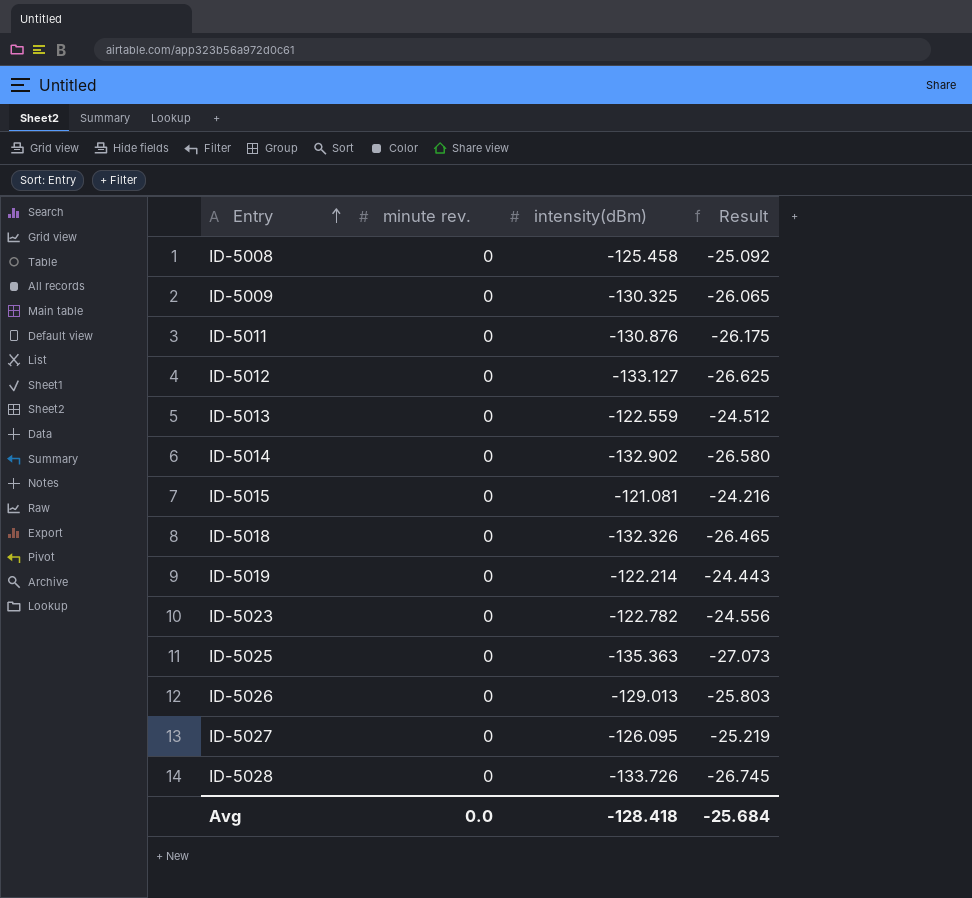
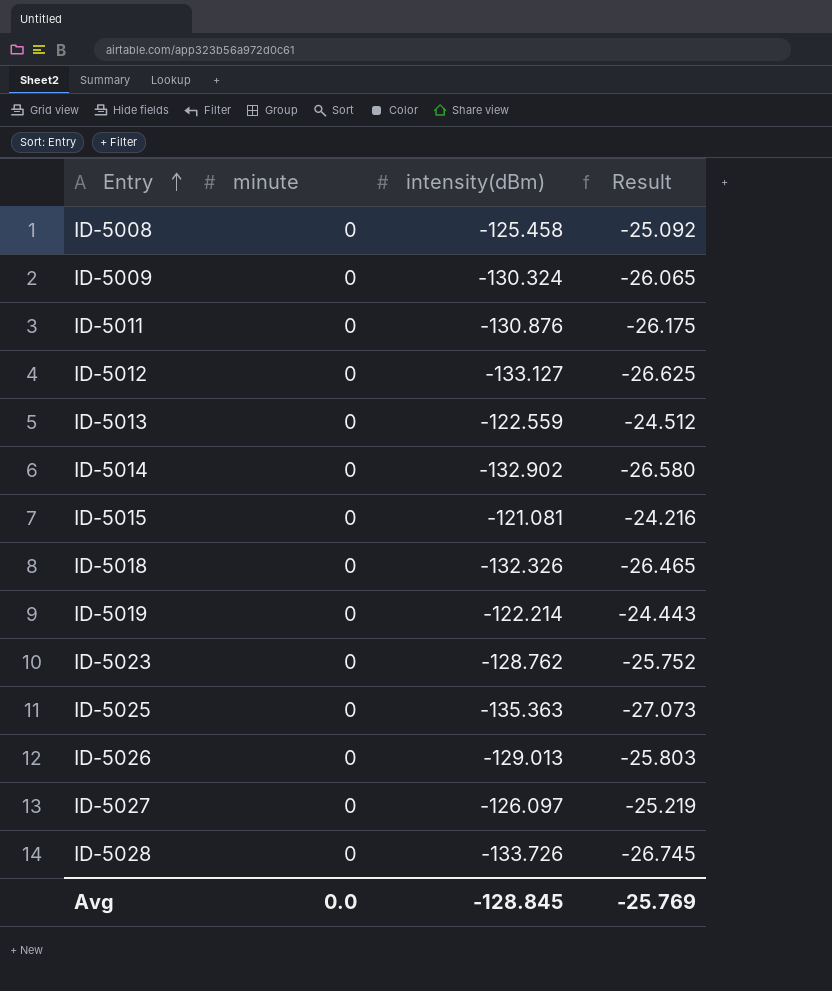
column name: minute rev. -> minute
ID-5009 | intensity(dBm): -130.325 -> -130.324
ID-5023 | intensity(dBm): -122.782 -> -128.762
ID-5023 | Result: -24.556 -> -25.752
ID-5027 | intensity(dBm): -126.095 -> -126.097
Avg | intensity(dBm): -128.418 -> -128.845
Avg | Result: -25.684 -> -25.769

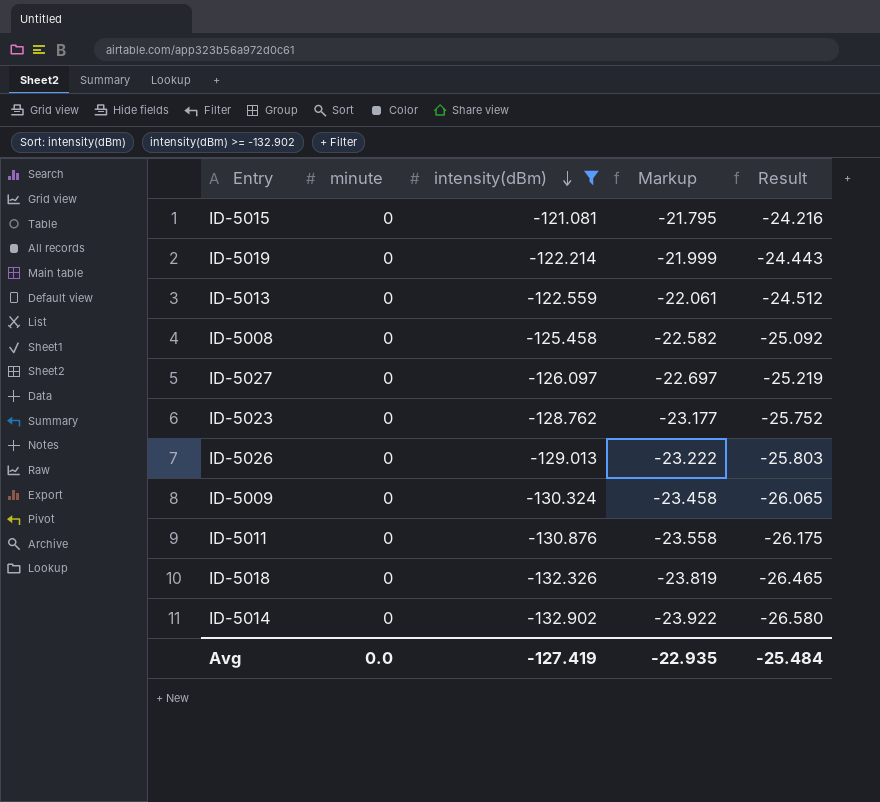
filter: none -> intensity(dBm) >= -132.902
row order: Entry ascending -> intensity(dBm) descending
column Markup | formula: none -> [intensity(dBm)] * 0.18
Avg | intensity(dBm): -128.845 -> -127.419
Avg | Result: -25.769 -> -25.484

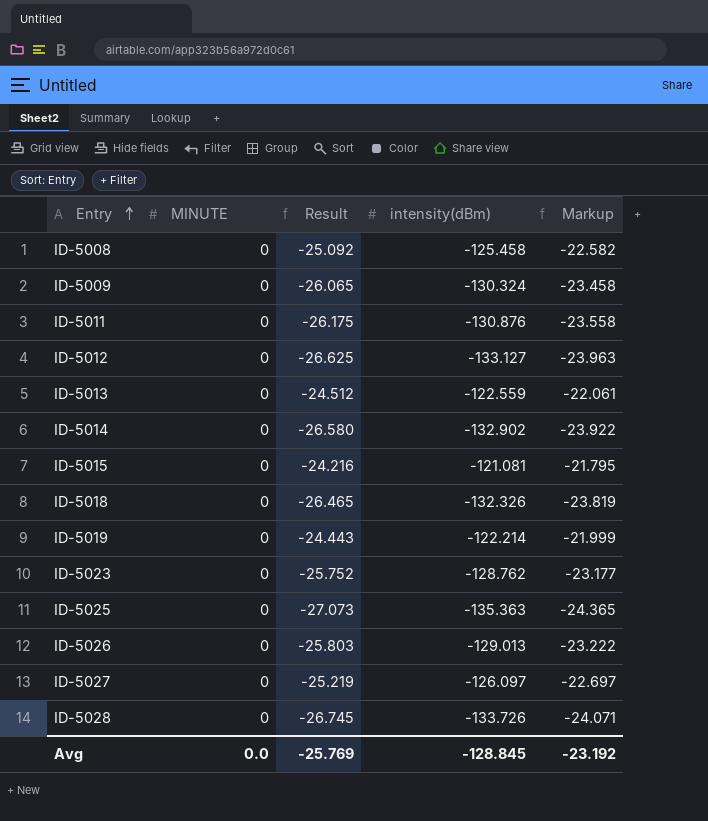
filter: intensity(dBm) >= -132.902 -> none
row order: intensity(dBm) descending -> Entry ascending
column name: minute -> MINUTE
column Result | position: 5 -> 3
Avg | Result: -25.484 -> -25.769
Avg | intensity(dBm): -127.419 -> -128.845
Avg | Markup: -22.935 -> -23.192

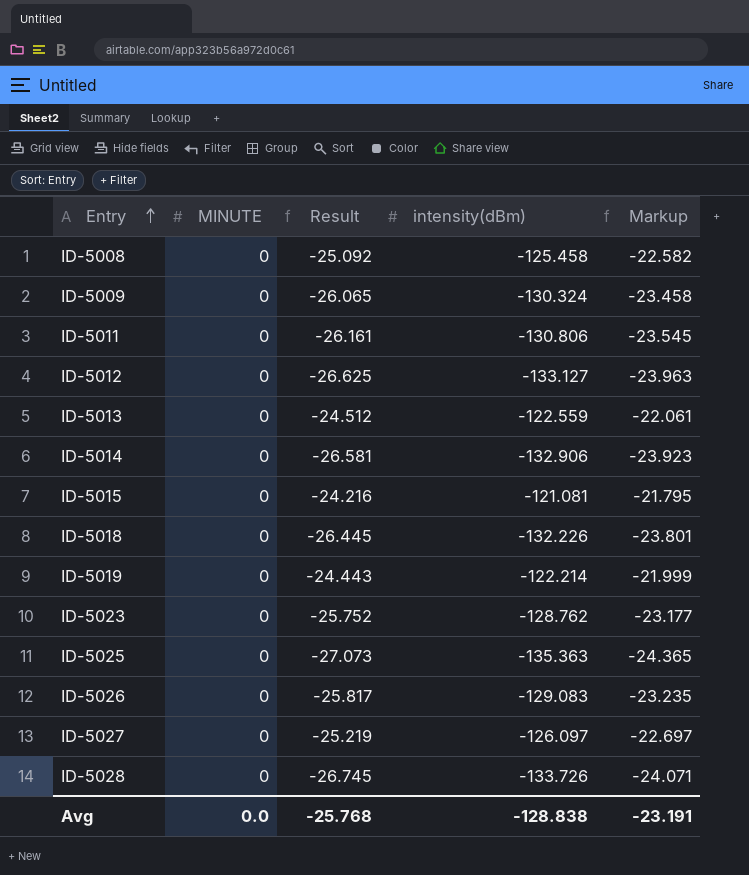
ID-5011 | Result: -26.175 -> -26.161
ID-5011 | intensity(dBm): -130.876 -> -130.806
ID-5011 | Markup: -23.558 -> -23.545
ID-5014 | Result: -26.580 -> -26.581
ID-5014 | intensity(dBm): -132.902 -> -132.906
ID-5014 | Markup: -23.922 -> -23.923
ID-5018 | Result: -26.465 -> -26.445
ID-5018 | intensity(dBm): -132.326 -> -132.226
ID-5018 | Markup: -23.819 -> -23.801
ID-5026 | Result: -25.803 -> -25.817
ID-5026 | intensity(dBm): -129.013 -> -129.083
ID-5026 | Markup: -23.222 -> -23.235
Avg | Result: -25.769 -> -25.768
Avg | intensity(dBm): -128.845 -> -128.838
Avg | Markup: -23.192 -> -23.191

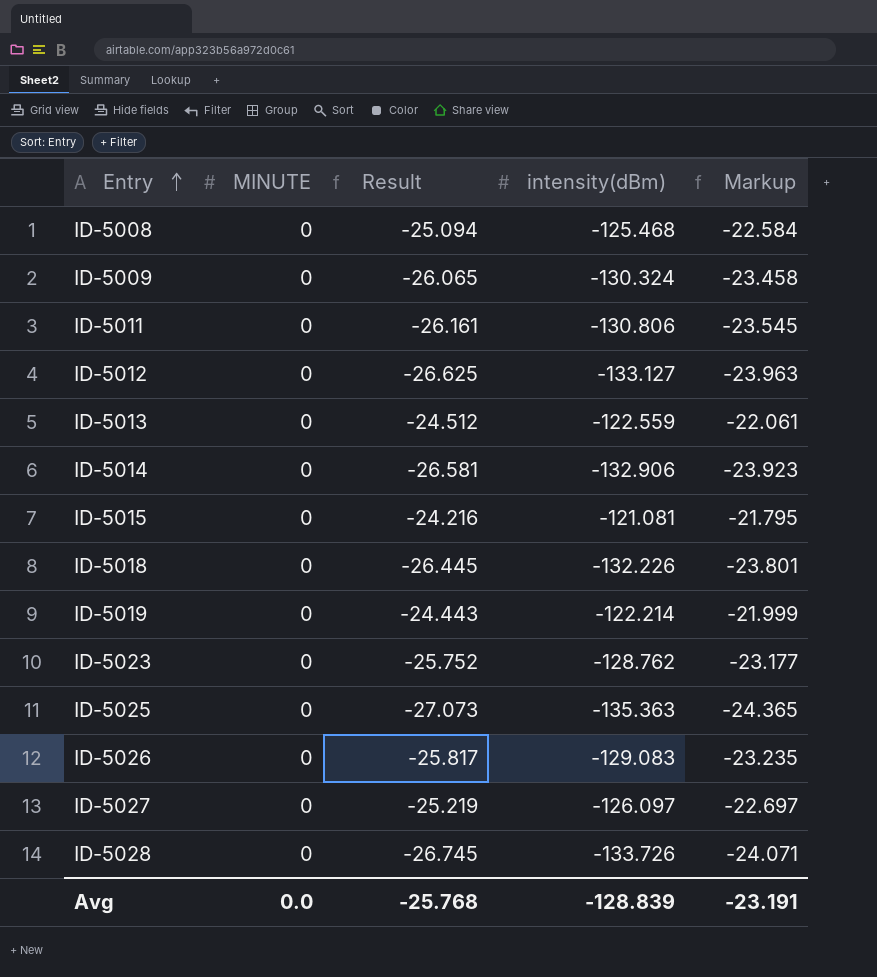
ID-5008 | Result: -25.092 -> -25.094
ID-5008 | intensity(dBm): -125.458 -> -125.468
ID-5008 | Markup: -22.582 -> -22.584
Avg | intensity(dBm): -128.838 -> -128.839

